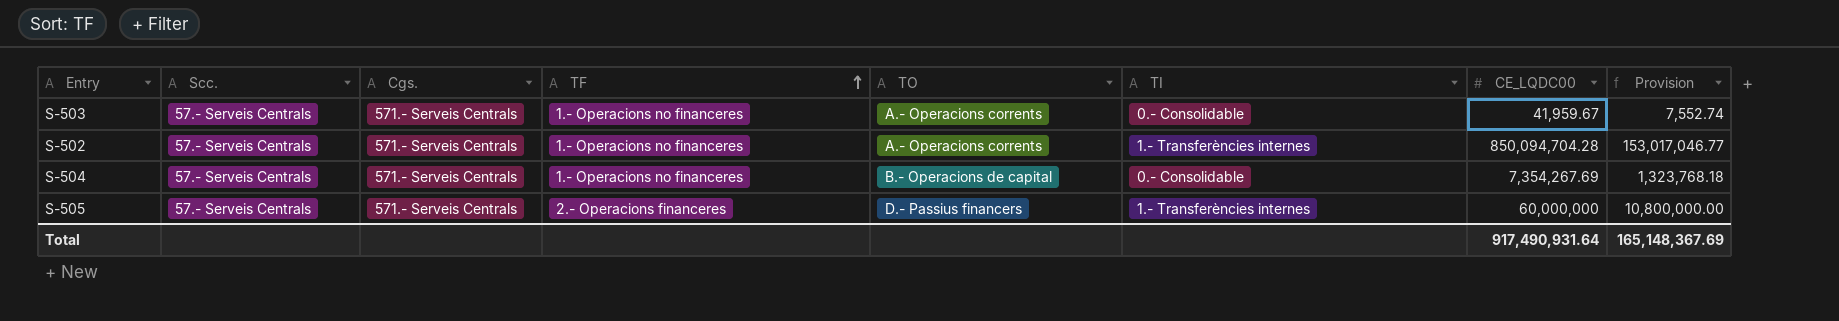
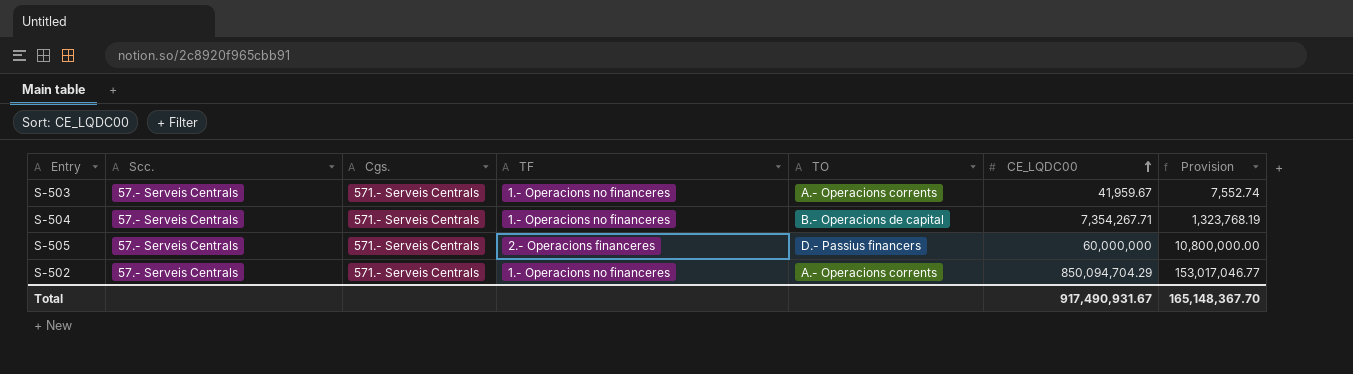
row order: TF ascending -> CE_LQDC00 ascending
column TI | position: 6 -> none
S-504 | CE_LQDC00: 7,354,267.69 -> 7,354,267.71
S-504 | Provision: 1,323,768.18 -> 1,323,768.19
S-502 | CE_LQDC00: 850,094,704.28 -> 850,094,704.29
Total | CE_LQDC00: 917,490,931.64 -> 917,490,931.67
Total | Provision: 165,148,367.69 -> 165,148,367.70

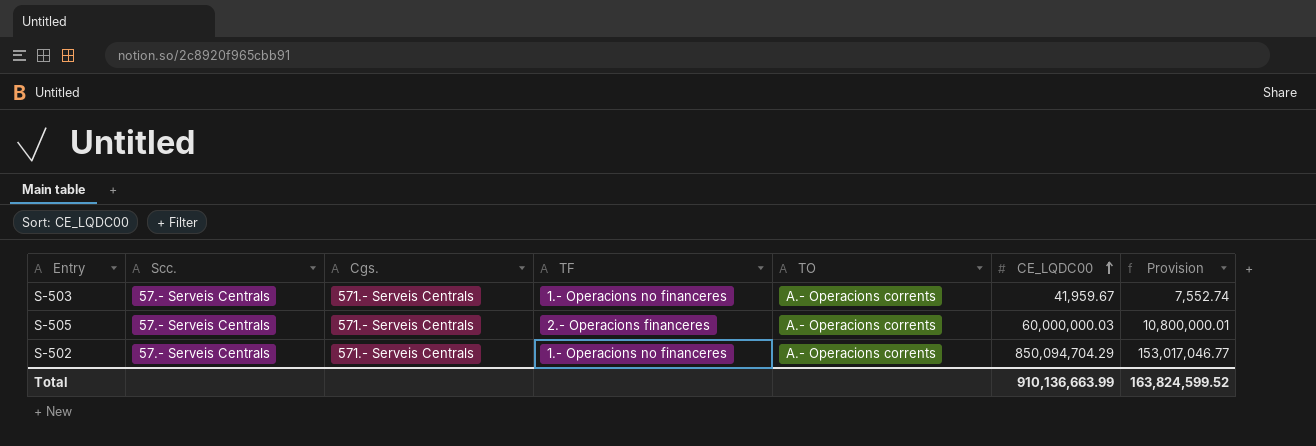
row S-504: 57.- Serveis Centrals | 571.- Serveis Centrals | 1.- Operacions no financeres | B.- Operacions de capital | 7,354,267.71 | 1,323,768.19 -> none
S-505 | TO: D.- Passius financers -> A.- Operacions corrents
S-505 | CE_LQDC00: 60,000,000 -> 60,000,000.03
S-505 | Provision: 10,800,000.00 -> 10,800,000.01
Total | CE_LQDC00: 917,490,931.67 -> 910,136,663.99
Total | Provision: 165,148,367.70 -> 163,824,599.52

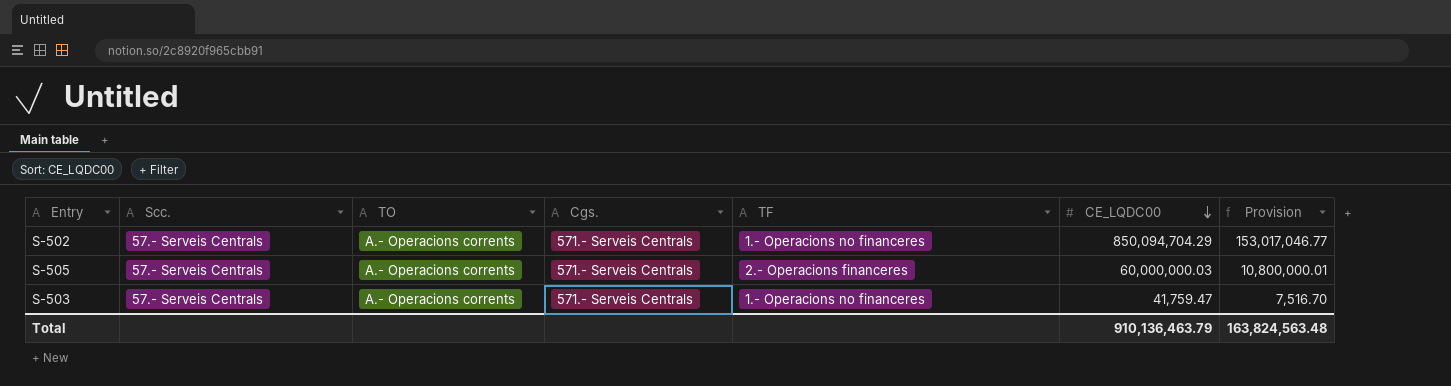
row order: CE_LQDC00 ascending -> CE_LQDC00 descending
column TO | position: 5 -> 3
S-503 | CE_LQDC00: 41,959.67 -> 41,759.47
S-503 | Provision: 7,552.74 -> 7,516.70
Total | CE_LQDC00: 910,136,663.99 -> 910,136,463.79
Total | Provision: 163,824,599.52 -> 163,824,563.48

